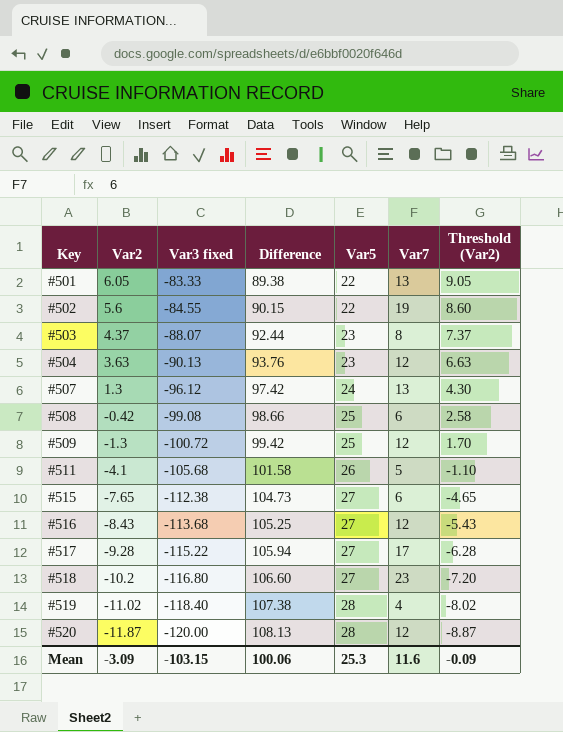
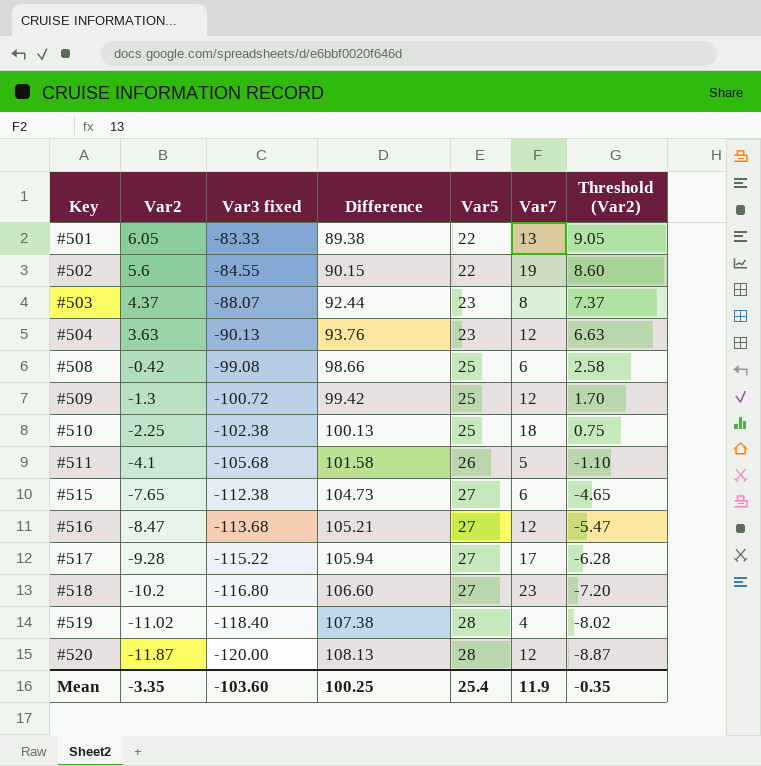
row #507: 1.3 | -96.12 | 97.42 | 24 | 13 | 4.30 -> none
row #510: none -> -2.25 | -102.38 | 100.13 | 25 | 18 | 0.75
#516 | Var2: -8.43 -> -8.47
#516 | Difference: 105.25 -> 105.21
#516 | Threshold (Var2): -5.43 -> -5.47
Mean | Var2: -3.09 -> -3.35
Mean | Var3 fixed: -103.15 -> -103.60
Mean | Difference: 100.06 -> 100.25
Mean | Var5: 25.3 -> 25.4
Mean | Var7: 11.6 -> 11.9
Mean | Threshold (Var2): -0.09 -> -0.35

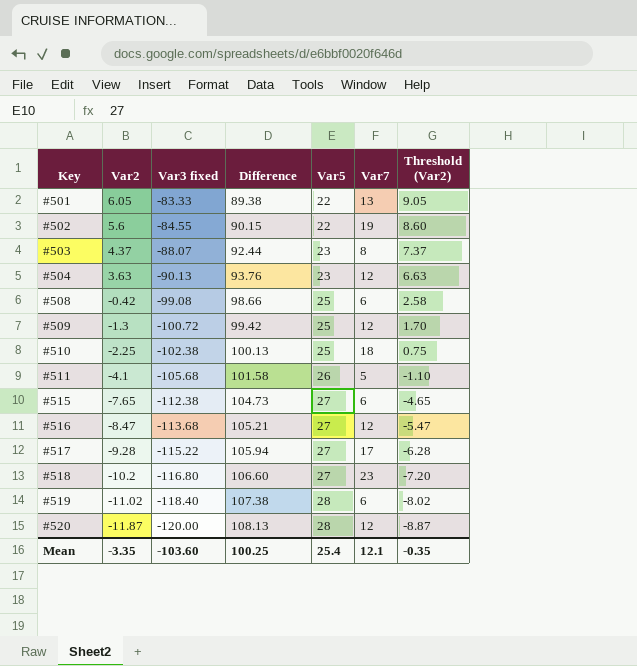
#519 | Var7: 4 -> 6
Mean | Var7: 11.9 -> 12.1

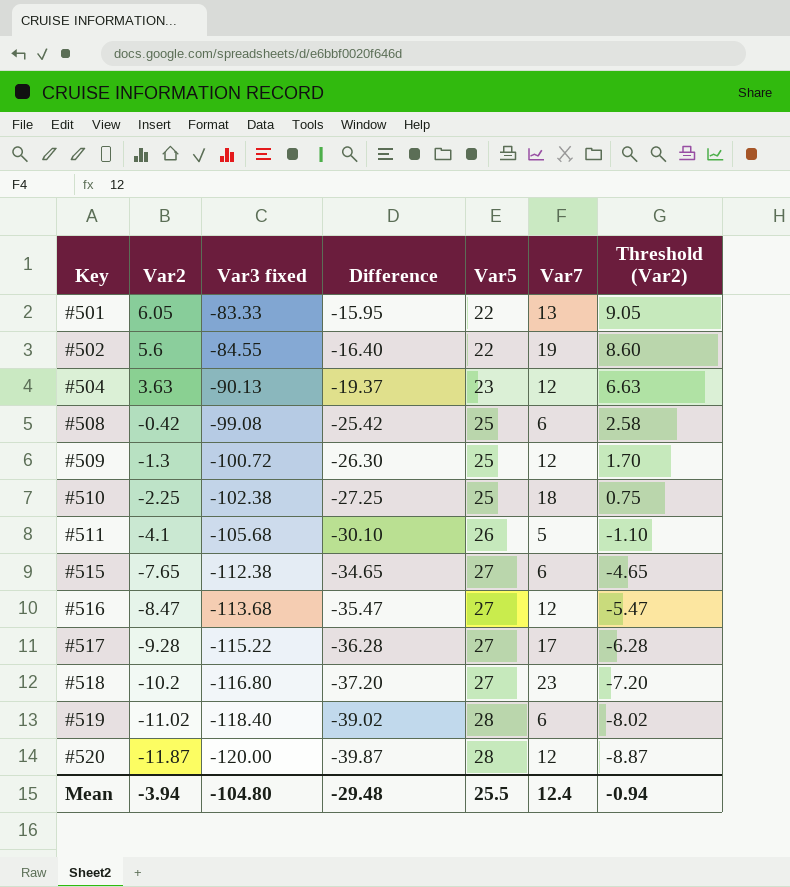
column Difference | formula: [Var2] - [Var3 fixed] -> [Var2] - [Var5]
row #503: 4.37 | -88.07 | 92.44 | 23 | 8 | 7.37 -> none
Mean | Var2: -3.35 -> -3.94
Mean | Var3 fixed: -103.60 -> -104.80
Mean | Difference: 100.25 -> -29.48
Mean | Var5: 25.4 -> 25.5
Mean | Var7: 12.1 -> 12.4
Mean | Threshold (Var2): -0.35 -> -0.94

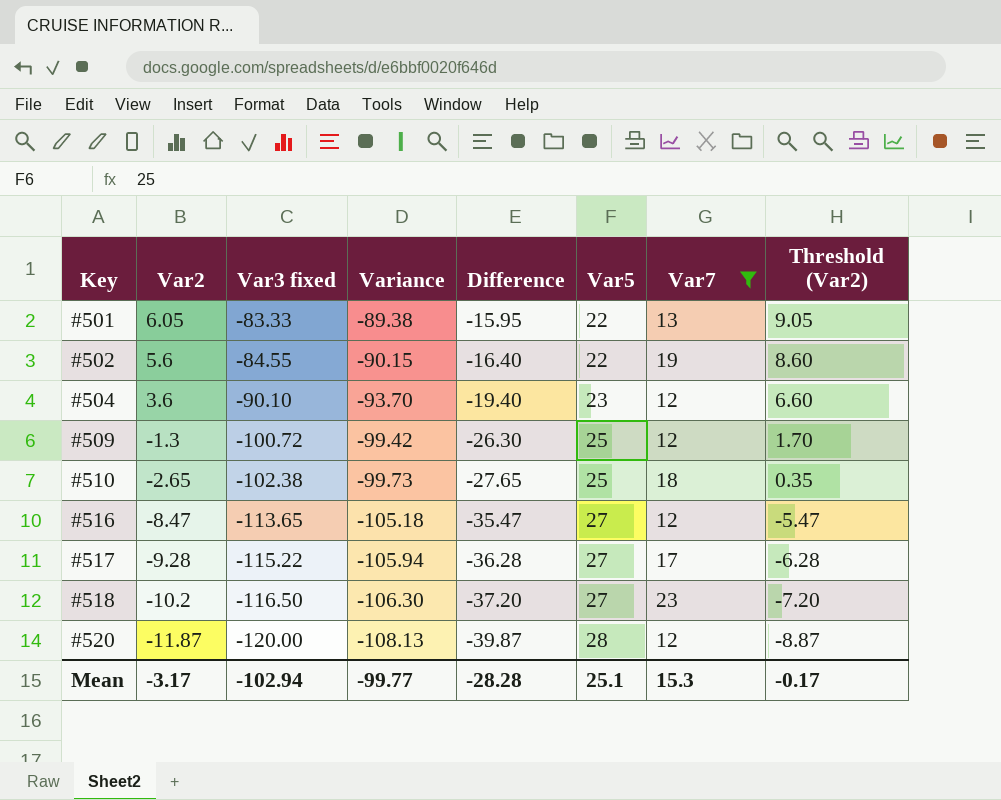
filter: none -> Var7 >= 12
column Variance | formula: none -> [Var3 fixed] - [Var2]
#504 | Var2: 3.63 -> 3.6
#504 | Var3 fixed: -90.13 -> -90.10
#504 | Difference: -19.37 -> -19.40
#504 | Threshold (Var2): 6.63 -> 6.60
#510 | Var2: -2.25 -> -2.65
#510 | Difference: -27.25 -> -27.65
#510 | Threshold (Var2): 0.75 -> 0.35
#516 | Var3 fixed: -113.68 -> -113.65
#518 | Var3 fixed: -116.80 -> -116.50
Mean | Var2: -3.94 -> -3.17
Mean | Var3 fixed: -104.80 -> -102.94
Mean | Difference: -29.48 -> -28.28
Mean | Var5: 25.5 -> 25.1
Mean | Var7: 12.4 -> 15.3
Mean | Threshold (Var2): -0.94 -> -0.17

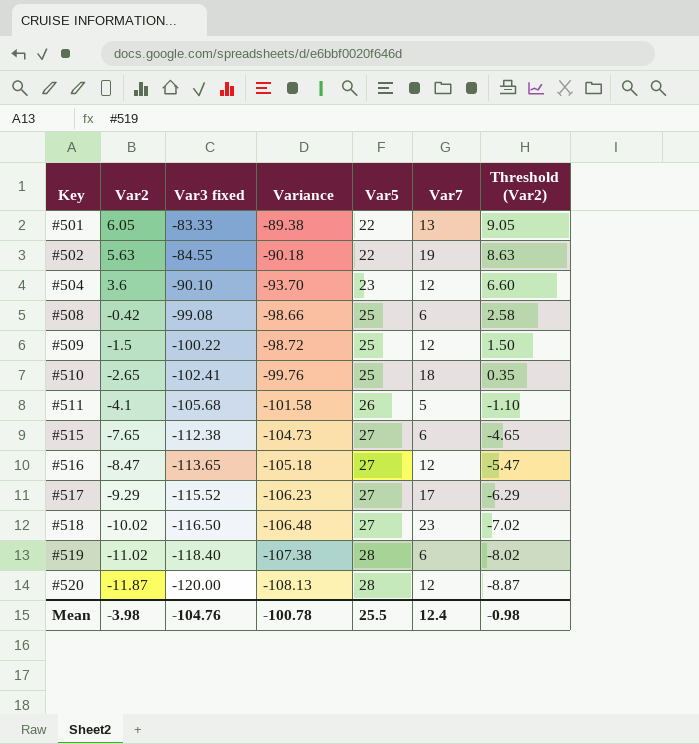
filter: Var7 >= 12 -> none
column Difference | formula: [Var2] - [Var5] -> none
#502 | Var2: 5.6 -> 5.63
#502 | Variance: -90.15 -> -90.18
#502 | Threshold (Var2): 8.60 -> 8.63
#509 | Var2: -1.3 -> -1.5
#509 | Var3 fixed: -100.72 -> -100.22
#509 | Variance: -99.42 -> -98.72
#509 | Threshold (Var2): 1.70 -> 1.50
#510 | Var3 fixed: -102.38 -> -102.41
#510 | Variance: -99.73 -> -99.76
#517 | Var2: -9.28 -> -9.29
#517 | Var3 fixed: -115.22 -> -115.52
#517 | Variance: -105.94 -> -106.23
#517 | Threshold (Var2): -6.28 -> -6.29
#518 | Var2: -10.2 -> -10.02
#518 | Variance: -106.30 -> -106.48
#518 | Threshold (Var2): -7.20 -> -7.02
Mean | Var2: -3.17 -> -3.98
Mean | Var3 fixed: -102.94 -> -104.76
Mean | Variance: -99.77 -> -100.78
Mean | Var5: 25.1 -> 25.5
Mean | Var7: 15.3 -> 12.4
Mean | Threshold (Var2): -0.17 -> -0.98

